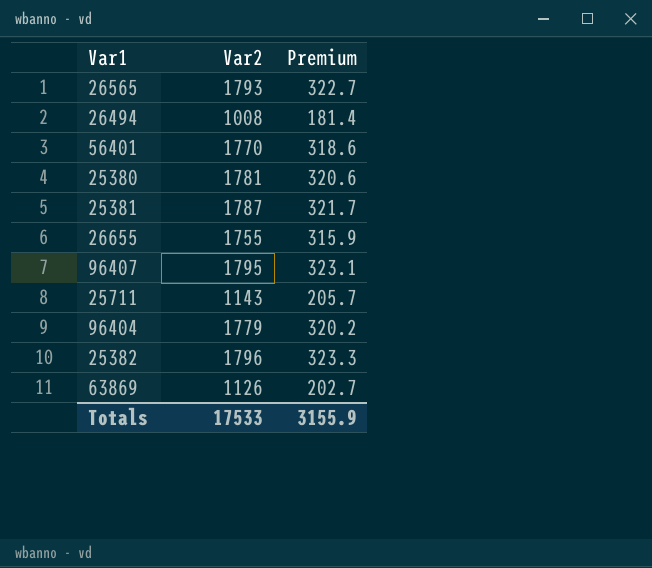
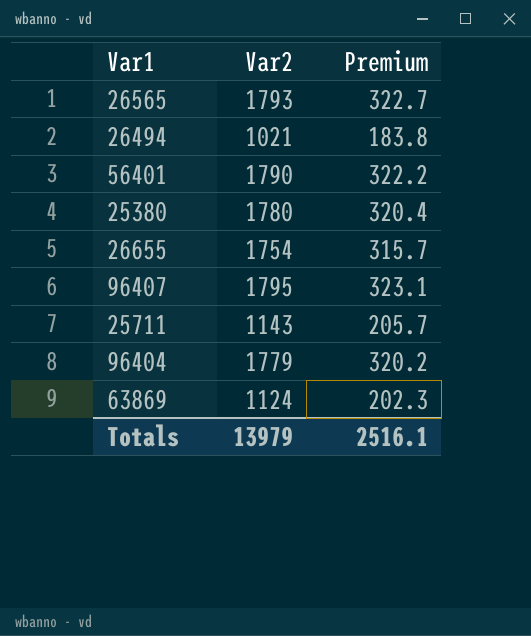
row 25381: 1787 | 321.7 -> none
row 25382: 1796 | 323.3 -> none
26494 | Var2: 1008 -> 1021
26494 | Premium: 181.4 -> 183.8
56401 | Var2: 1770 -> 1790
56401 | Premium: 318.6 -> 322.2
25380 | Var2: 1781 -> 1780
25380 | Premium: 320.6 -> 320.4
26655 | Var2: 1755 -> 1754
26655 | Premium: 315.9 -> 315.7
63869 | Var2: 1126 -> 1124
63869 | Premium: 202.7 -> 202.3
Totals | Var2: 17533 -> 13979
Totals | Premium: 3155.9 -> 2516.1

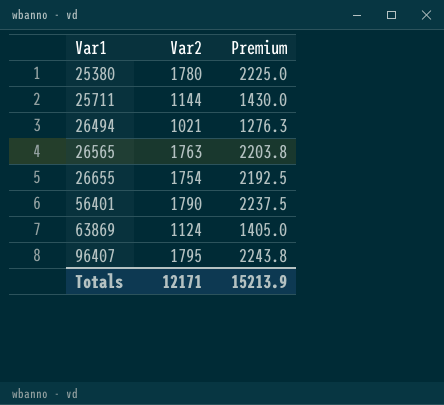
row order: none -> Var1 ascending
column Premium | formula: [Var2] * 0.18 -> [Var2] * 1.25
row 96404: 1779 | 320.2 -> none
25711 | Var2: 1143 -> 1144
26565 | Var2: 1793 -> 1763
Totals | Var2: 13979 -> 12171
Totals | Premium: 2516.1 -> 15213.9

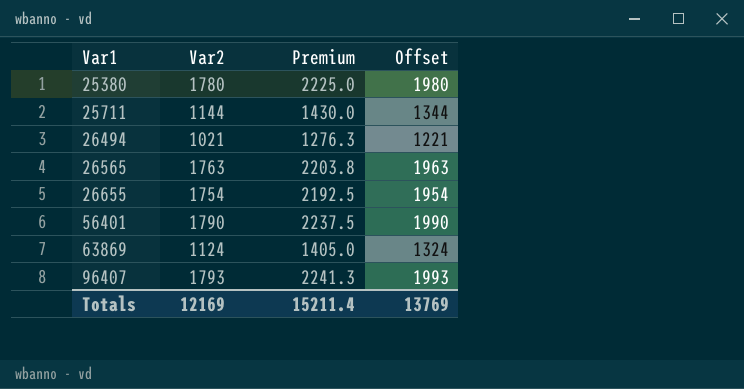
column Offset | formula: none -> [Var2] + 200
96407 | Var2: 1795 -> 1793
96407 | Premium: 2243.8 -> 2241.3
Totals | Var2: 12171 -> 12169
Totals | Premium: 15213.9 -> 15211.4

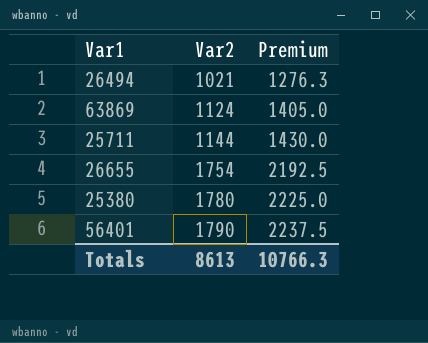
row order: Var1 ascending -> Var2 ascending
column Offset | formula: [Var2] + 200 -> none
row 26565: 1763 | 2203.8 | 1963 -> none
row 96407: 1793 | 2241.3 | 1993 -> none
Totals | Var2: 12169 -> 8613
Totals | Premium: 15211.4 -> 10766.3

